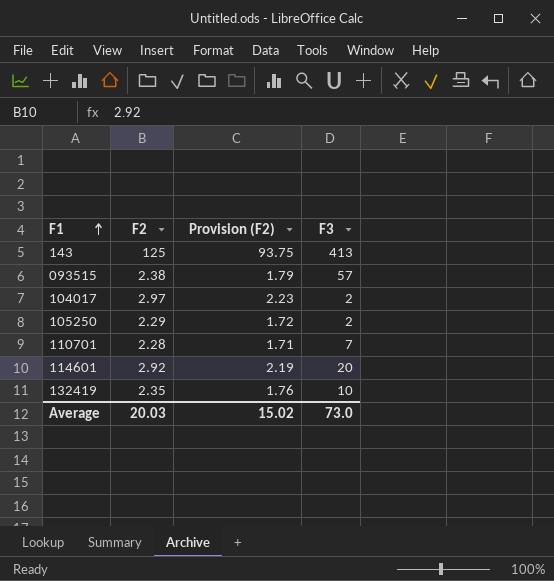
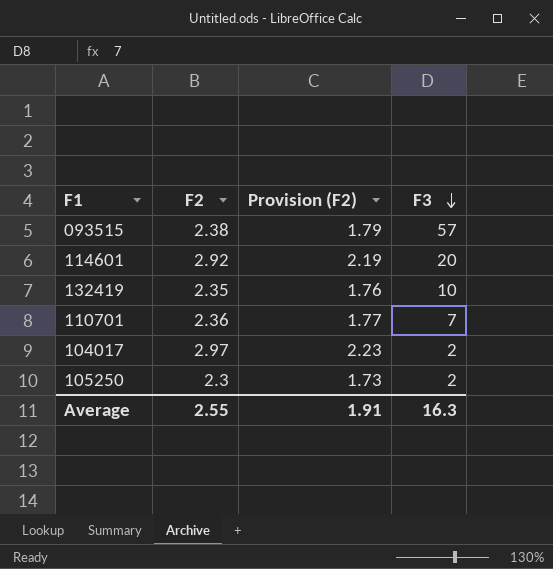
row order: F1 ascending -> F3 descending
row 143: 125 | 93.75 | 413 -> none
110701 | F2: 2.28 -> 2.36
110701 | Provision (F2): 1.71 -> 1.77
105250 | F2: 2.29 -> 2.3
105250 | Provision (F2): 1.72 -> 1.73
Average | F2: 20.03 -> 2.55
Average | Provision (F2): 15.02 -> 1.91
Average | F3: 73.0 -> 16.3

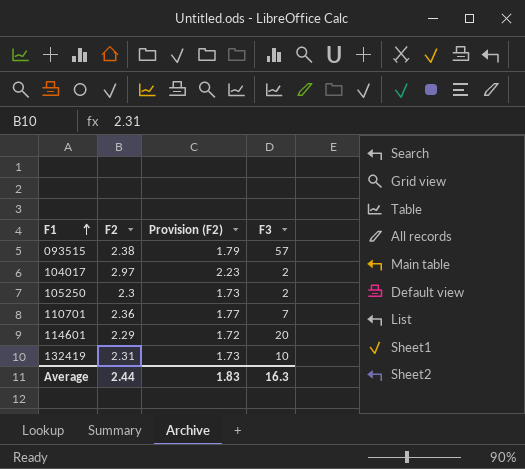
row order: F3 descending -> F1 ascending
114601 | F2: 2.92 -> 2.29
114601 | Provision (F2): 2.19 -> 1.72
132419 | F2: 2.35 -> 2.31
132419 | Provision (F2): 1.76 -> 1.73
Average | F2: 2.55 -> 2.44
Average | Provision (F2): 1.91 -> 1.83

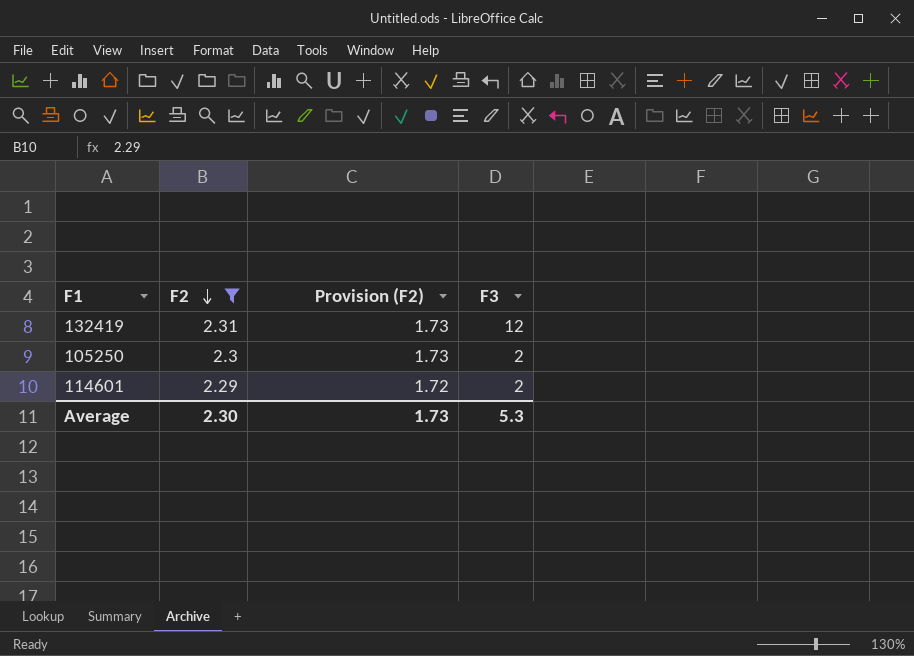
filter: none -> F2 <= 2.31
row order: F1 ascending -> F2 descending
132419 | F3: 10 -> 12
114601 | F3: 20 -> 2
Average | F2: 2.44 -> 2.30
Average | Provision (F2): 1.83 -> 1.73
Average | F3: 16.3 -> 5.3

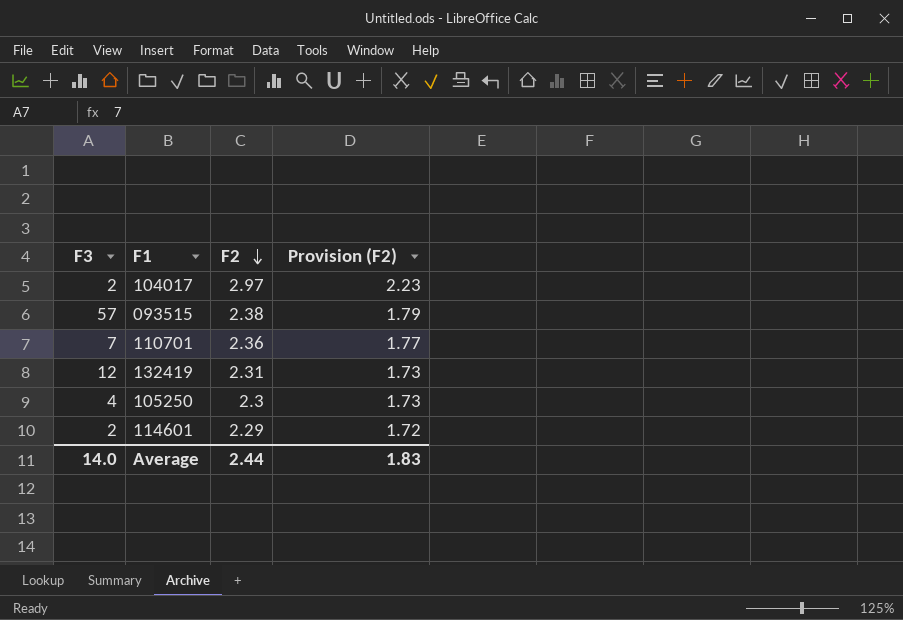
filter: F2 <= 2.31 -> none
column F3 | position: 4 -> 1
105250 | F3: 2 -> 4
Average | F3: 5.3 -> 14.0
Average | F2: 2.30 -> 2.44
Average | Provision (F2): 1.73 -> 1.83

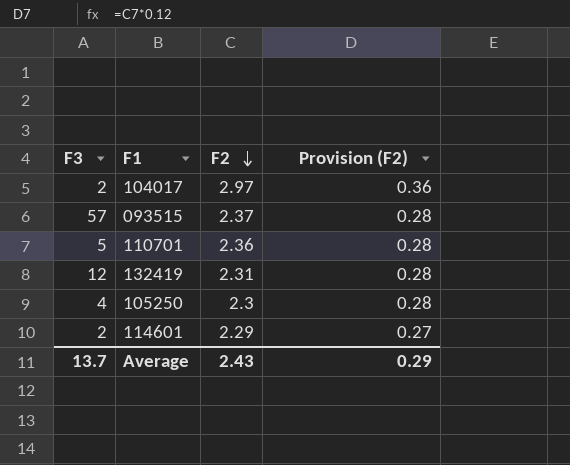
column Provision (F2) | formula: [F2] * 0.75 -> [F2] * 0.12
093515 | F2: 2.38 -> 2.37
110701 | F3: 7 -> 5
Average | F3: 14.0 -> 13.7
Average | F2: 2.44 -> 2.43
Average | Provision (F2): 1.83 -> 0.29

